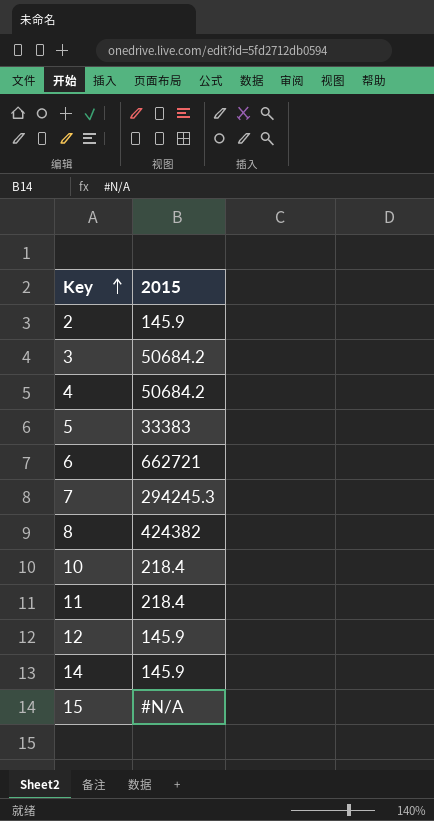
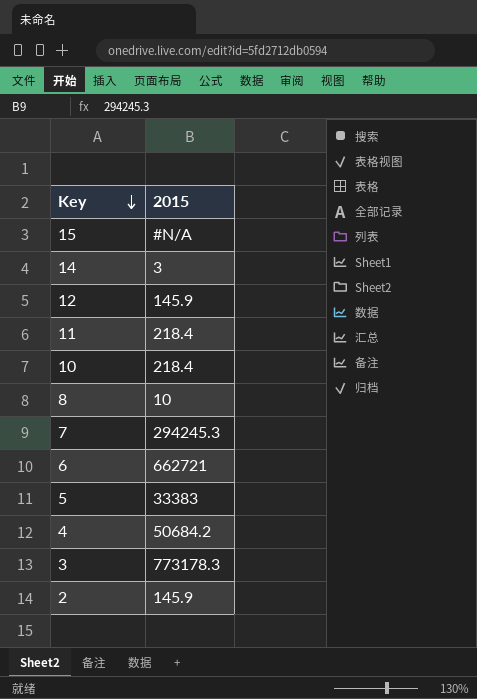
row order: Key ascending -> Key descending
14 | 2015: 145.9 -> 3
8 | 2015: 424382 -> 10
3 | 2015: 50684.2 -> 773178.3

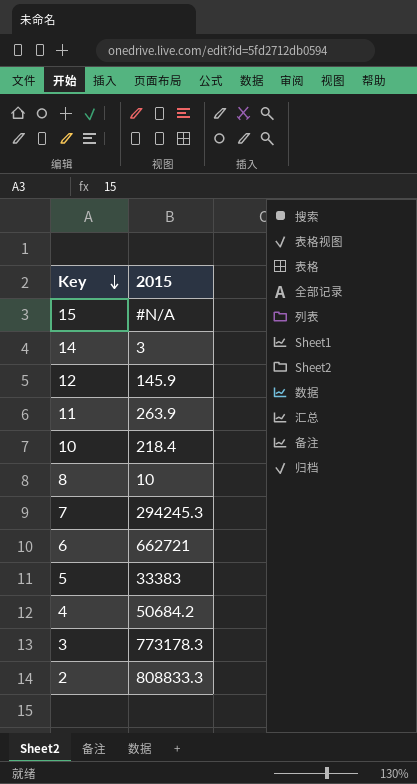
11 | 2015: 218.4 -> 263.9
2 | 2015: 145.9 -> 808833.3

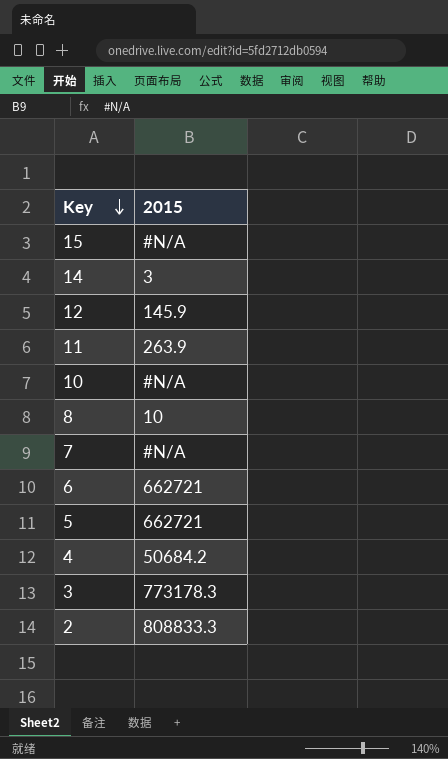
10 | 2015: 218.4 -> #N/A
7 | 2015: 294245.3 -> #N/A
5 | 2015: 33383 -> 662721

